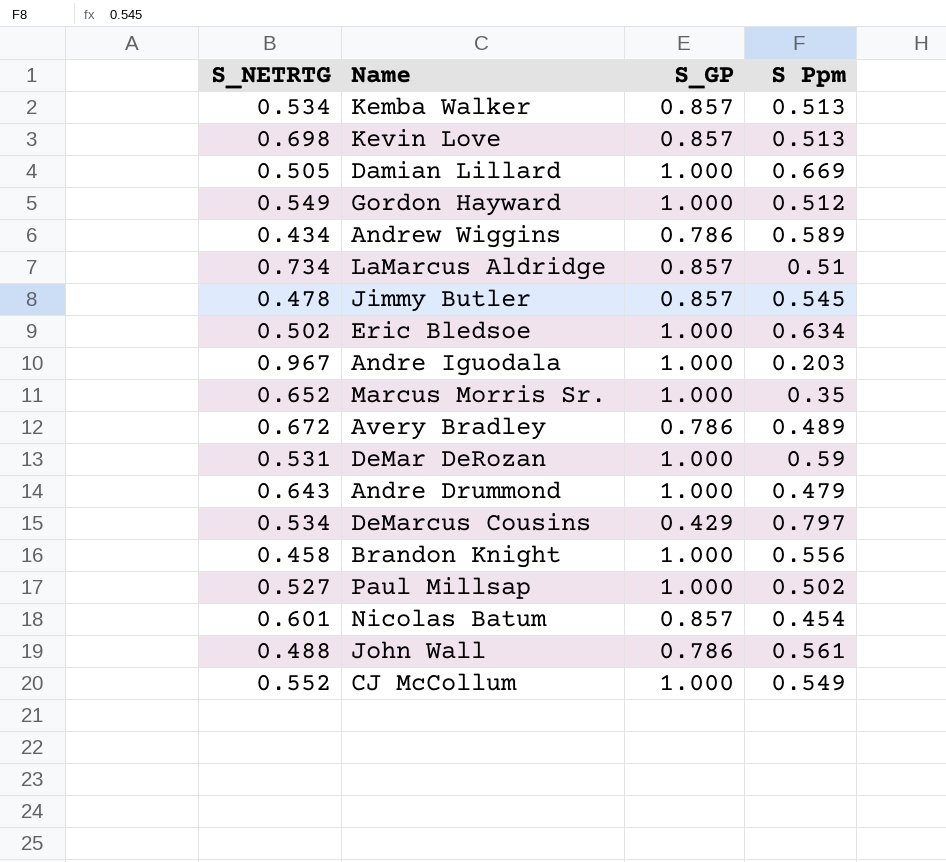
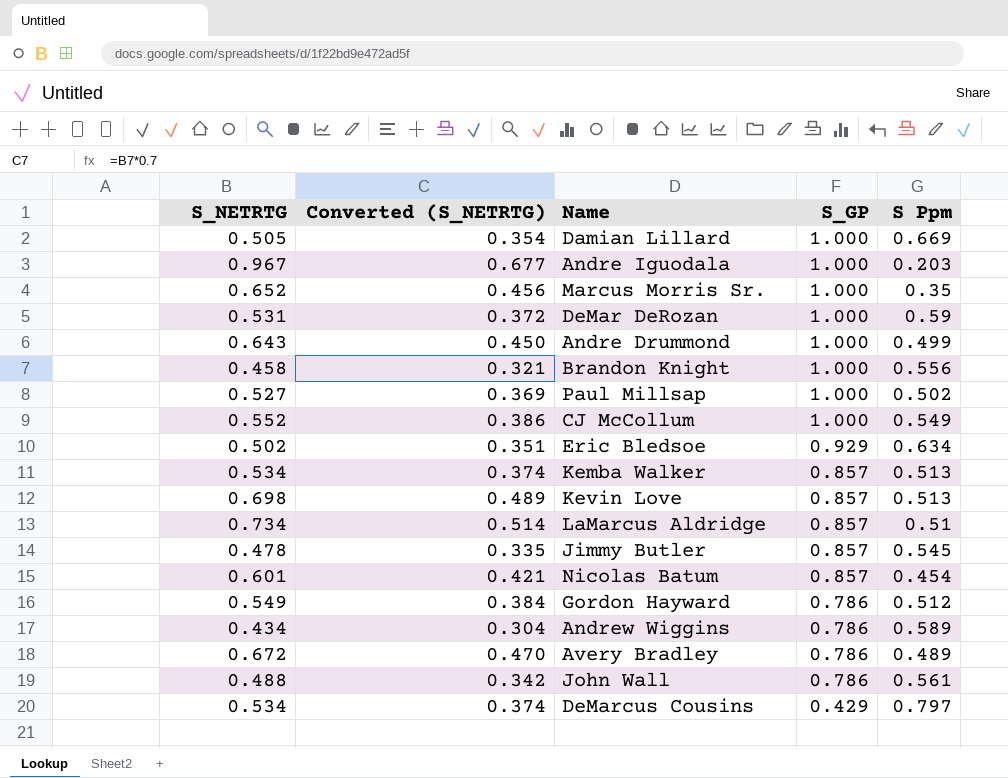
row order: none -> S_GP descending
column Converted (S_NETRTG) | formula: none -> [S_NETRTG] * 0.7
Andre Drummond | S Ppm: 0.479 -> 0.499
Eric Bledsoe | S_GP: 1.000 -> 0.929
Gordon Hayward | S_GP: 1.000 -> 0.786

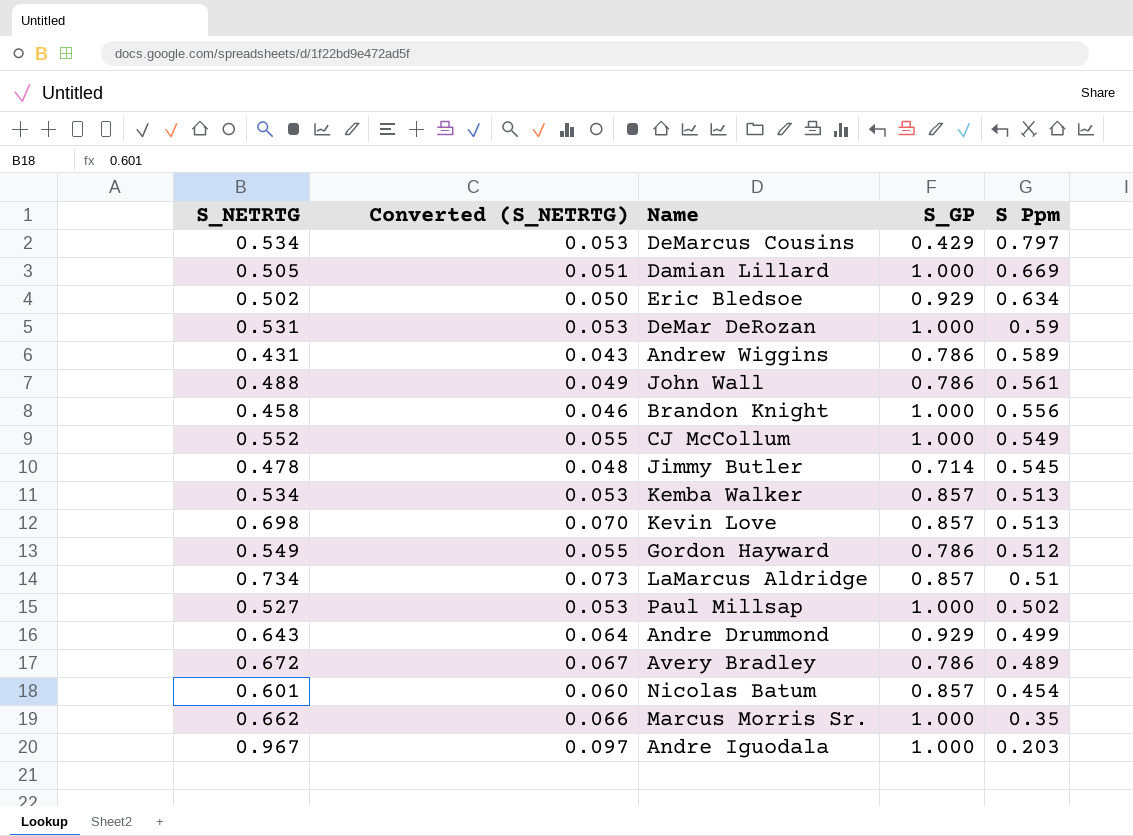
row order: S_GP descending -> S Ppm descending
column Converted (S_NETRTG) | formula: [S_NETRTG] * 0.7 -> [S_NETRTG] * 0.1
Andrew Wiggins | S_NETRTG: 0.434 -> 0.431
Jimmy Butler | S_GP: 0.857 -> 0.714
Andre Drummond | S_GP: 1.000 -> 0.929
Marcus Morris Sr. | S_NETRTG: 0.652 -> 0.662

